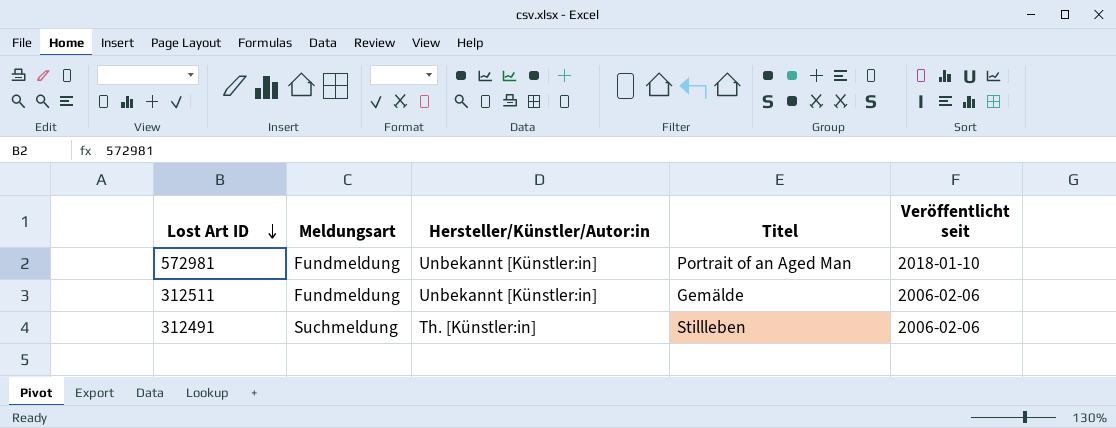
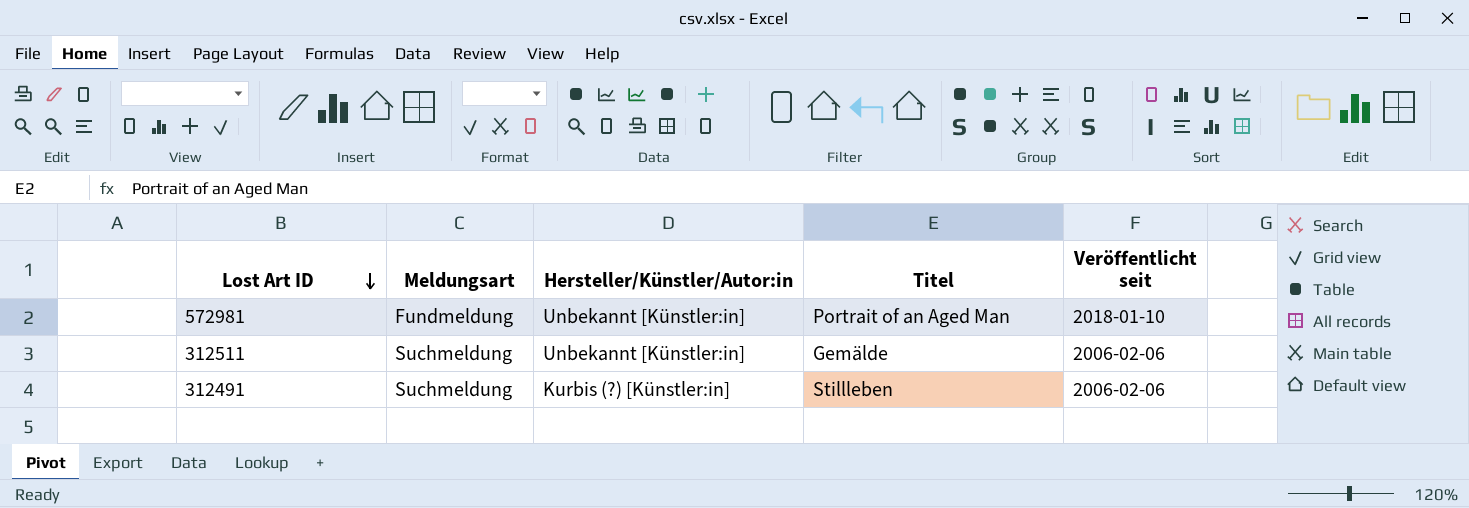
312511 | Meldungsart: Fundmeldung -> Suchmeldung
312491 | Hersteller/Künstler/Autor:in: Th. [Künstler:in] -> Kurbis (?) [Künstler:in]

